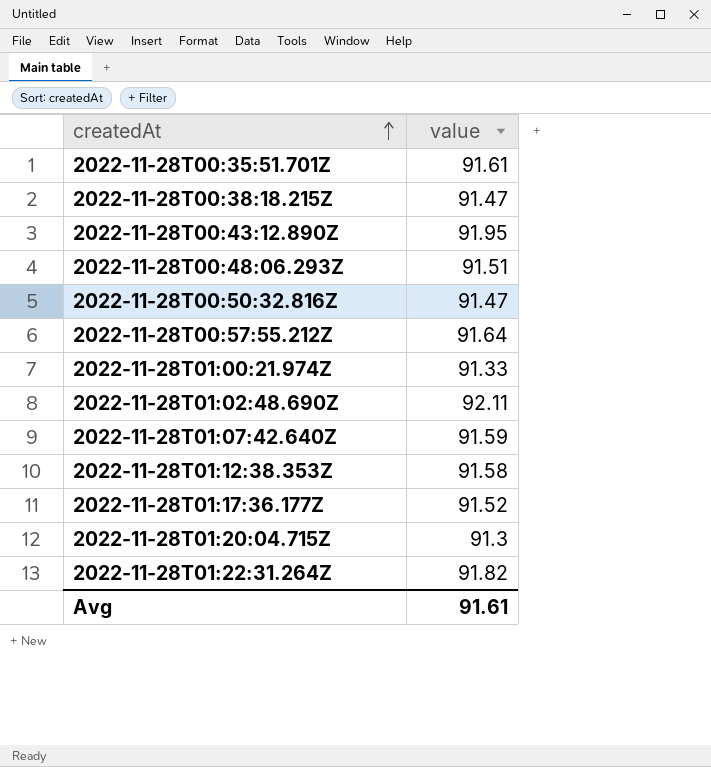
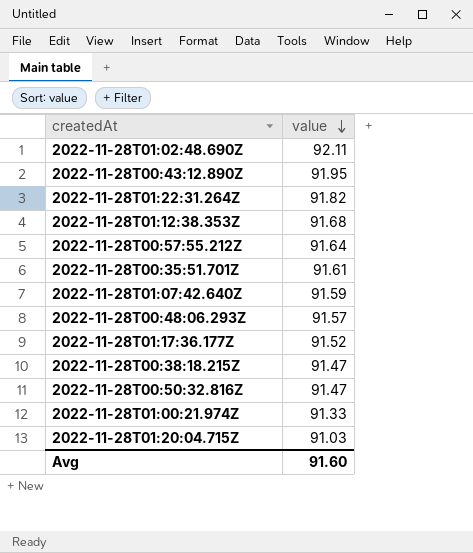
row order: createdAt ascending -> value descending
2022-11-28T01:12:38.353Z | value: 91.58 -> 91.68
2022-11-28T00:48:06.293Z | value: 91.51 -> 91.57
2022-11-28T01:20:04.715Z | value: 91.3 -> 91.03
Avg | value: 91.61 -> 91.60

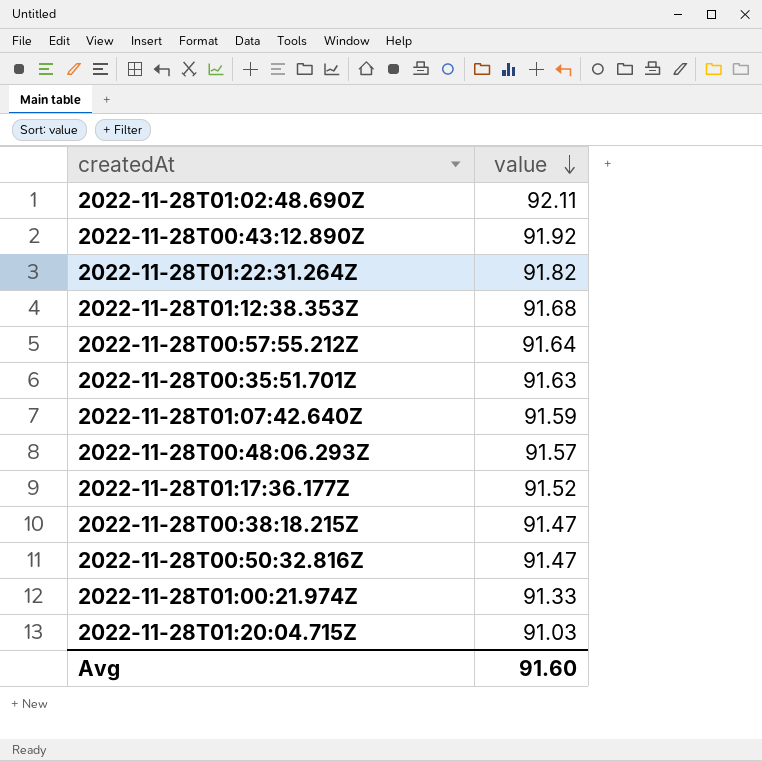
2022-11-28T00:43:12.890Z | value: 91.95 -> 91.92
2022-11-28T00:35:51.701Z | value: 91.61 -> 91.63

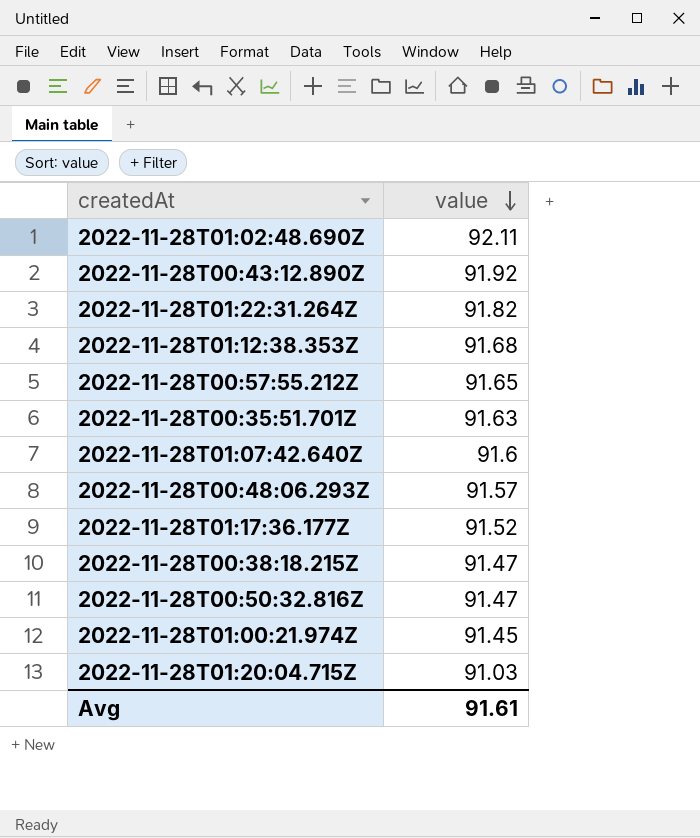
2022-11-28T00:57:55.212Z | value: 91.64 -> 91.65
2022-11-28T01:07:42.640Z | value: 91.59 -> 91.6
2022-11-28T01:00:21.974Z | value: 91.33 -> 91.45
Avg | value: 91.60 -> 91.61

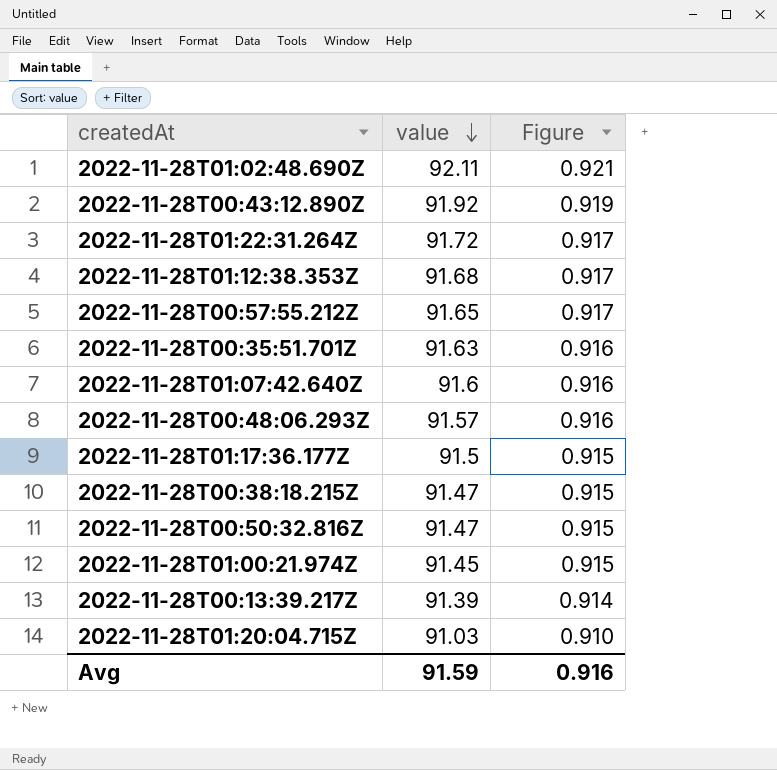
column Figure | formula: none -> [value] * 0.01
2022-11-28T01:22:31.264Z | value: 91.82 -> 91.72
2022-11-28T01:17:36.177Z | value: 91.52 -> 91.5
row 2022-11-28T00:13:39.217Z: none -> 91.39 | 0.914
Avg | value: 91.61 -> 91.59

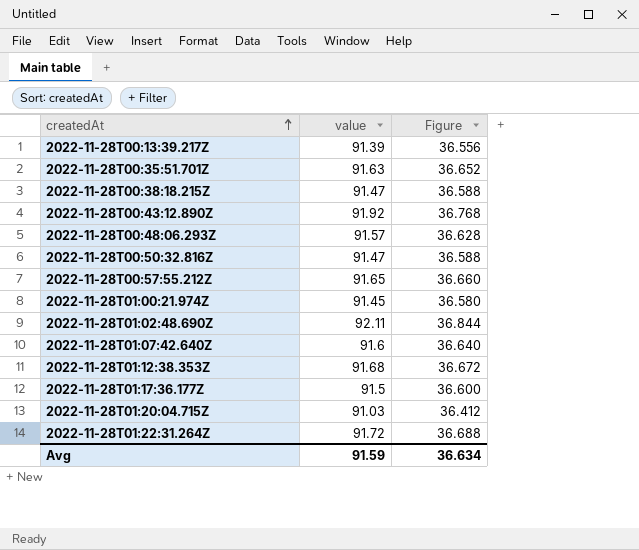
row order: value descending -> createdAt ascending
column Figure | formula: [value] * 0.01 -> [value] * 0.4
Avg | Figure: 0.916 -> 36.634

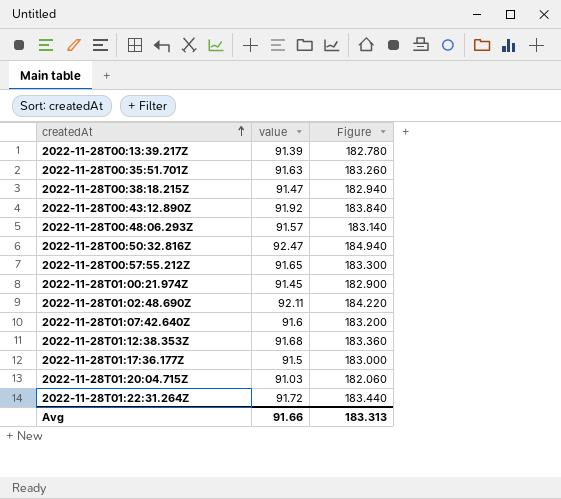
column Figure | formula: [value] * 0.4 -> [value] * 2
2022-11-28T00:50:32.816Z | value: 91.47 -> 92.47
Avg | value: 91.59 -> 91.66
Avg | Figure: 36.634 -> 183.313

